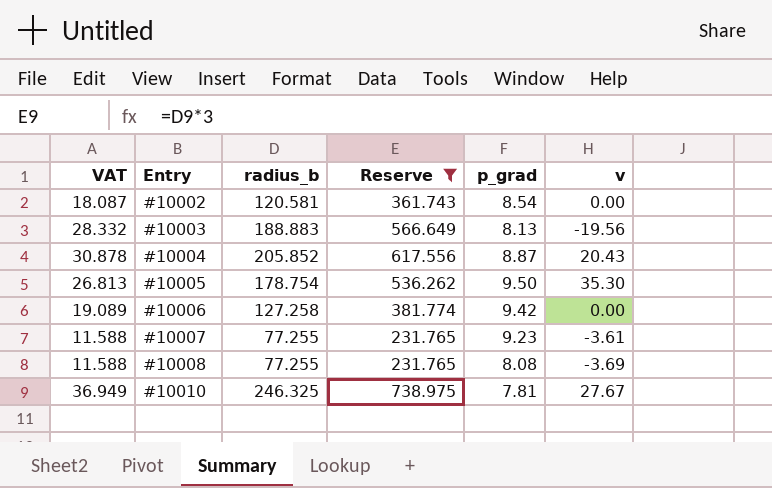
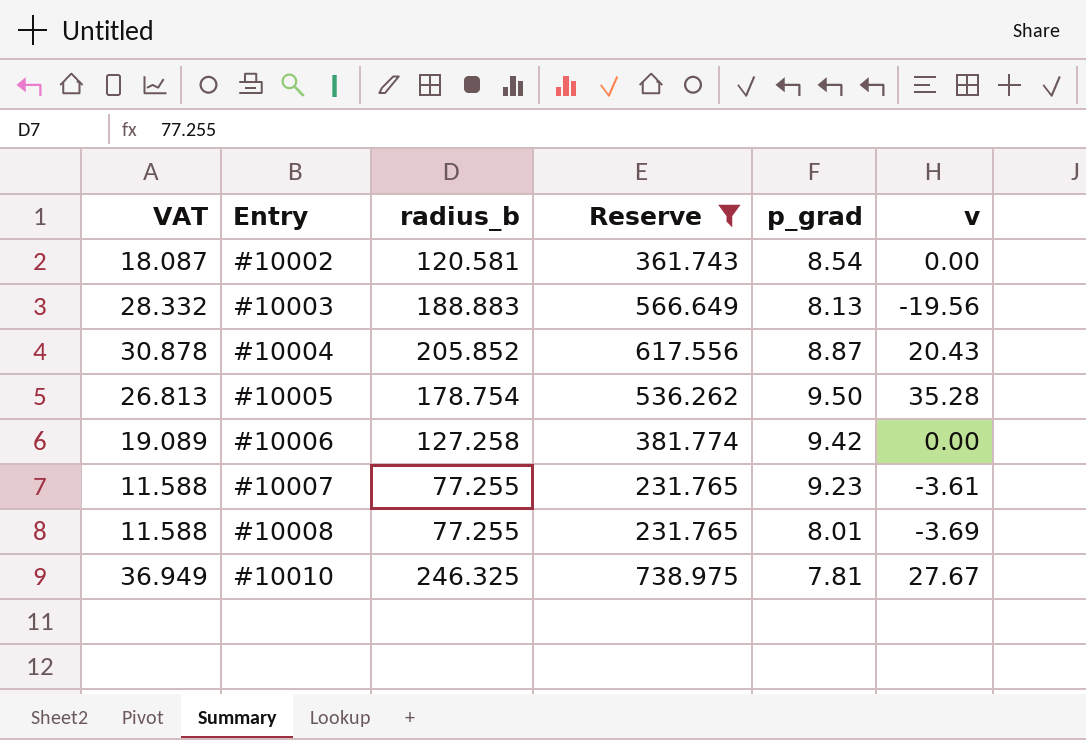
#10005 | v: 35.30 -> 35.28
#10008 | p_grad: 8.08 -> 8.01

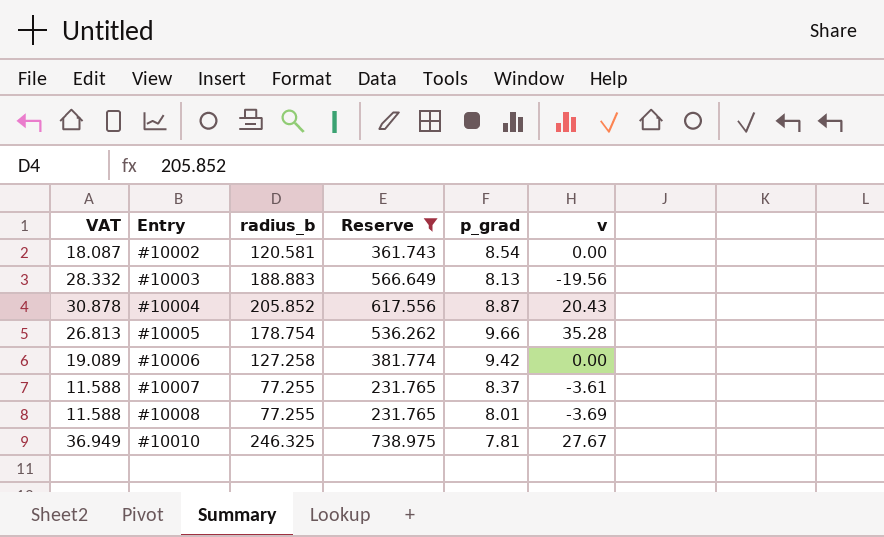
#10005 | p_grad: 9.50 -> 9.66
#10007 | p_grad: 9.23 -> 8.37

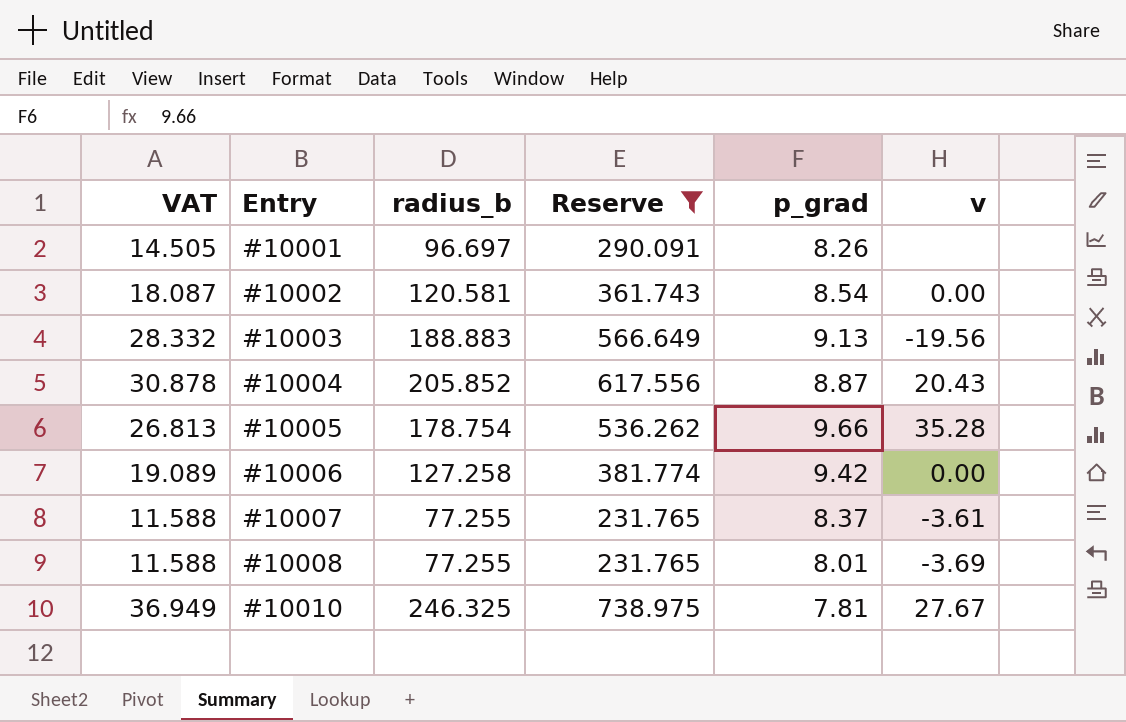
row #10001: none -> 14.505 | 96.697 | 290.091 | 8.26 | none
#10003 | p_grad: 8.13 -> 9.13

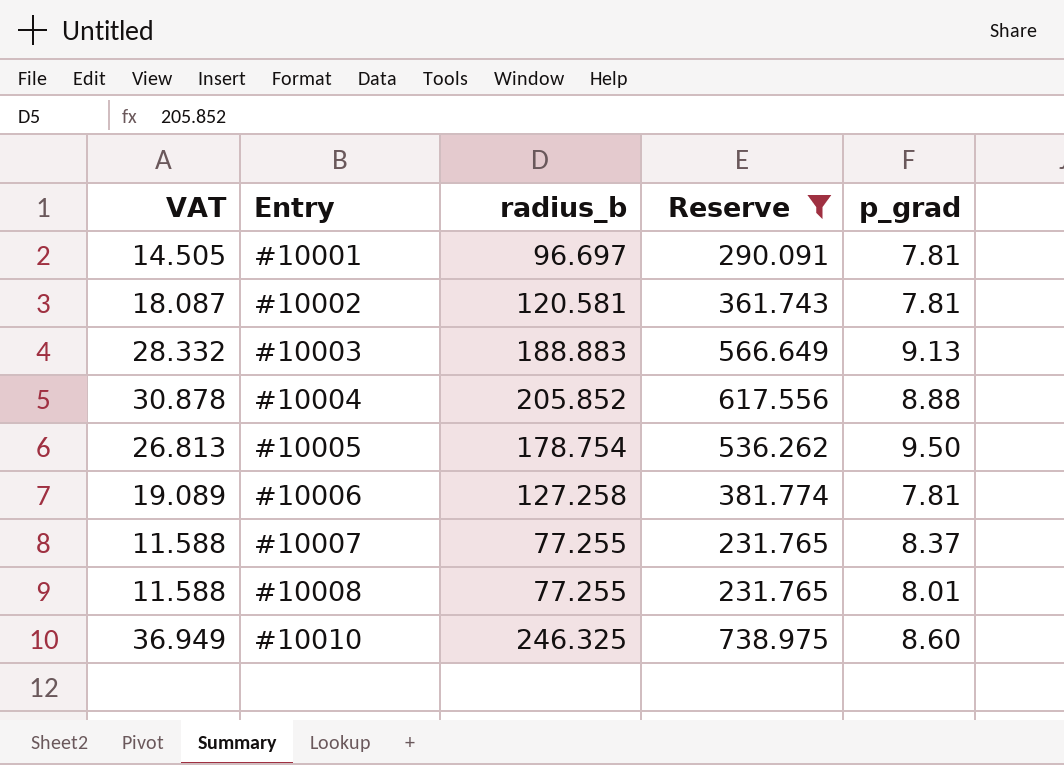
column v | position: 6 -> none
#10001 | p_grad: 8.26 -> 7.81
#10002 | p_grad: 8.54 -> 7.81
#10004 | p_grad: 8.87 -> 8.88
#10005 | p_grad: 9.66 -> 9.50
#10006 | p_grad: 9.42 -> 7.81
#10010 | p_grad: 7.81 -> 8.60

